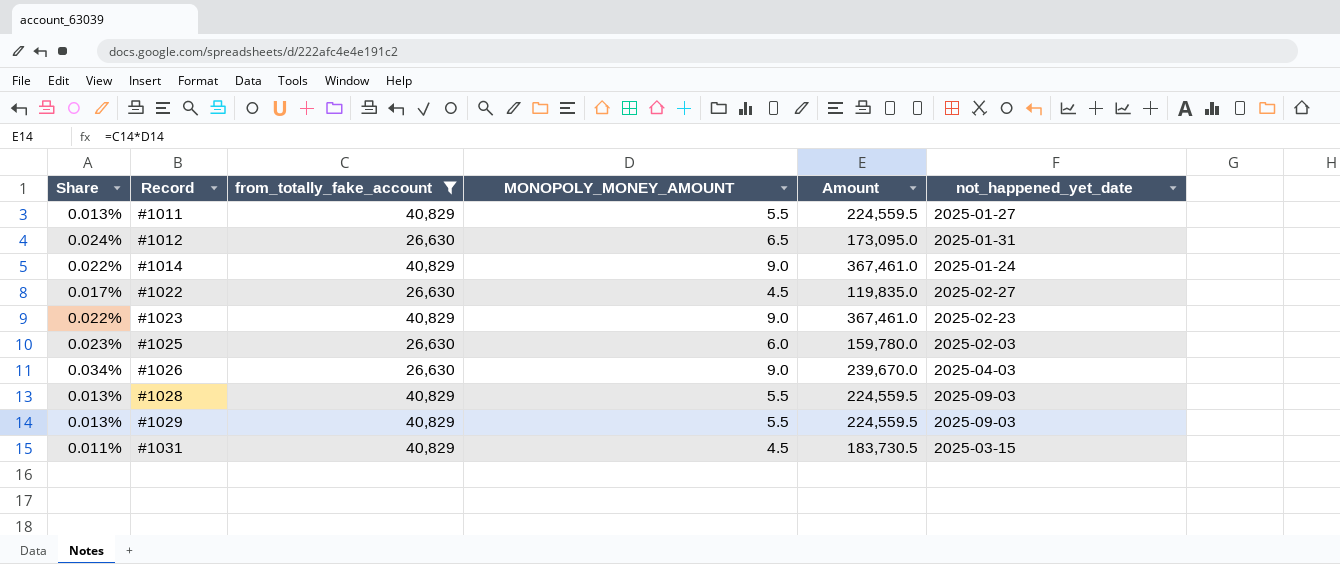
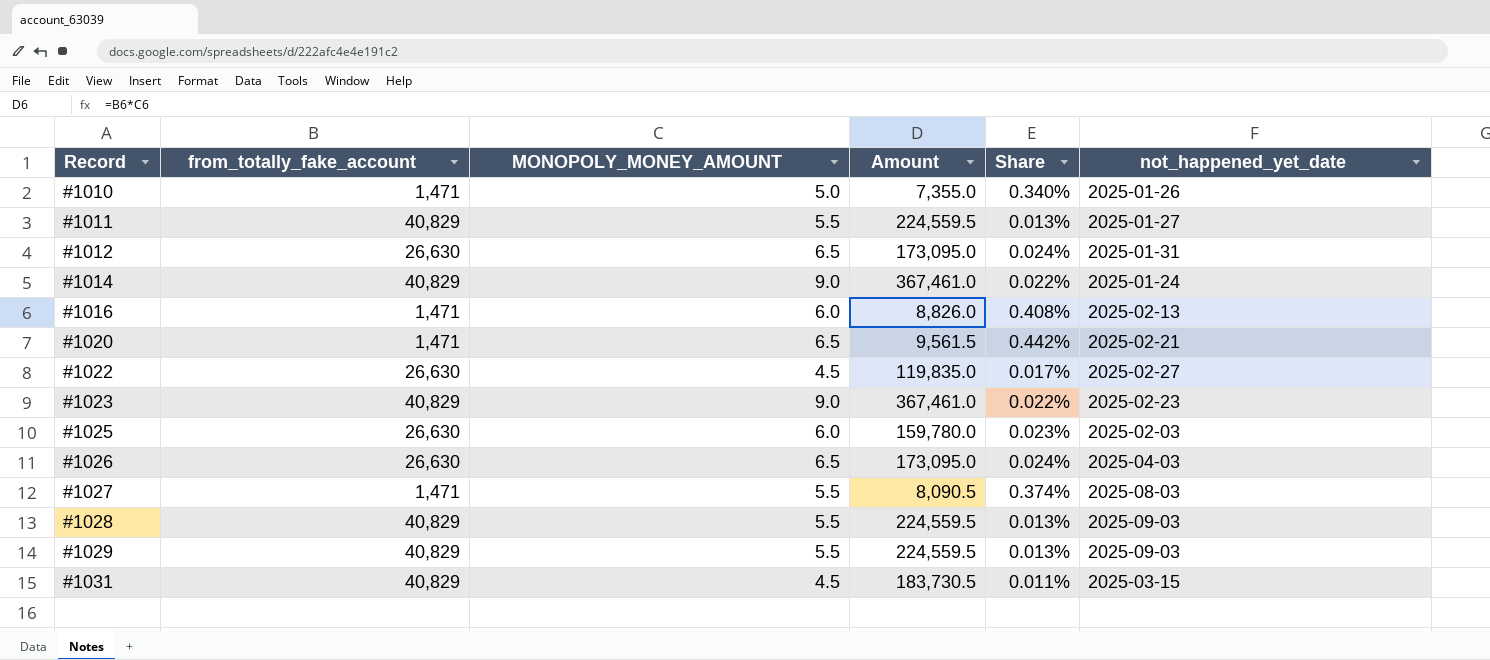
filter: from_totally_fake_account != 1,471 -> none
column Share | position: 1 -> 5
#1026 | MONOPOLY_MONEY_AMOUNT: 9.0 -> 6.5
#1026 | Amount: 239,670.0 -> 173,095.0
#1026 | Share: 0.034% -> 0.024%

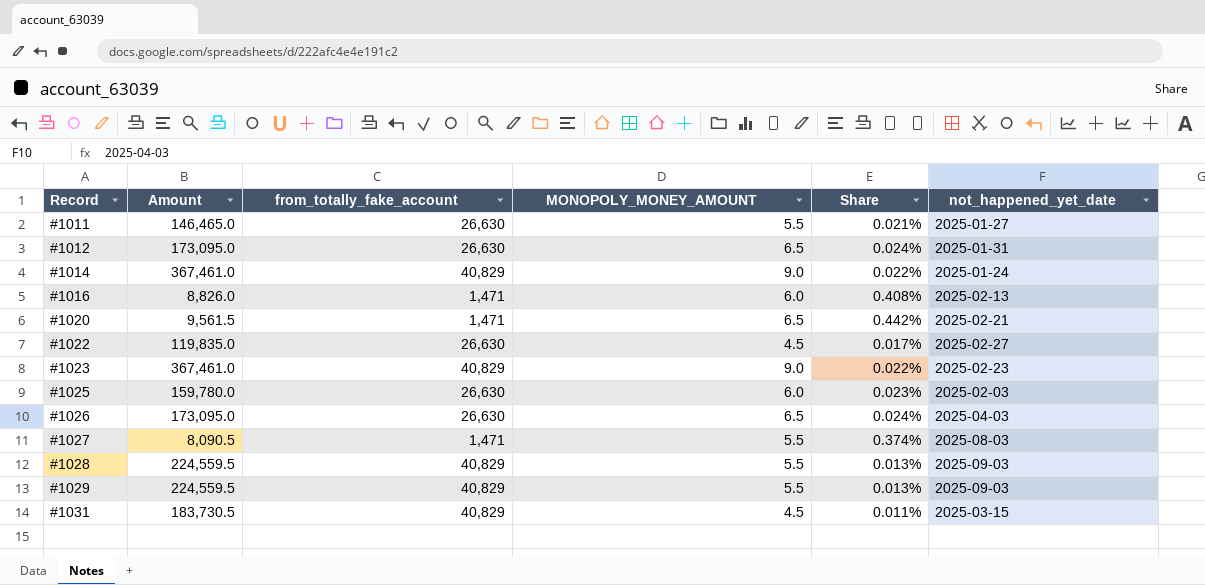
column Amount | position: 4 -> 2
row #1010: 1,471 | 5.0 | 7,355.0 | 0.340% | 2025-01-26 -> none
#1011 | Amount: 224,559.5 -> 146,465.0
#1011 | from_totally_fake_account: 40,829 -> 26,630
#1011 | Share: 0.013% -> 0.021%

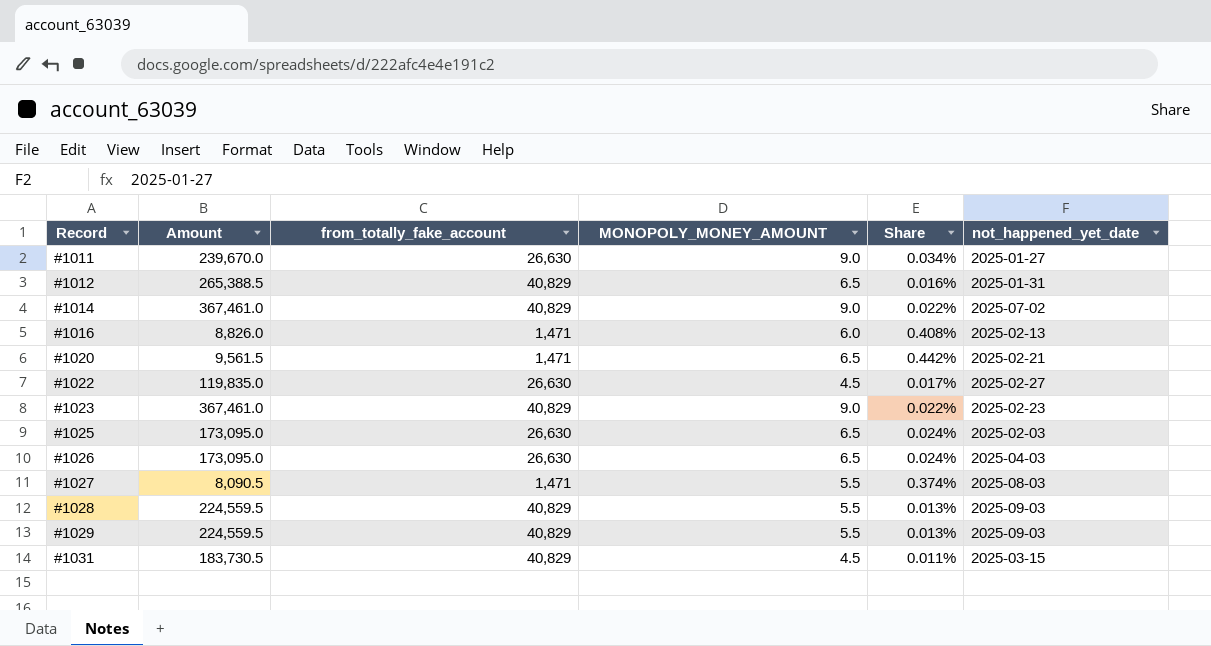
#1011 | Amount: 146,465.0 -> 239,670.0
#1011 | MONOPOLY_MONEY_AMOUNT: 5.5 -> 9.0
#1011 | Share: 0.021% -> 0.034%
#1012 | Amount: 173,095.0 -> 265,388.5
#1012 | from_totally_fake_account: 26,630 -> 40,829
#1012 | Share: 0.024% -> 0.016%
#1014 | not_happened_yet_date: 2025-01-24 -> 2025-07-02
#1025 | Amount: 159,780.0 -> 173,095.0
#1025 | MONOPOLY_MONEY_AMOUNT: 6.0 -> 6.5
#1025 | Share: 0.023% -> 0.024%

